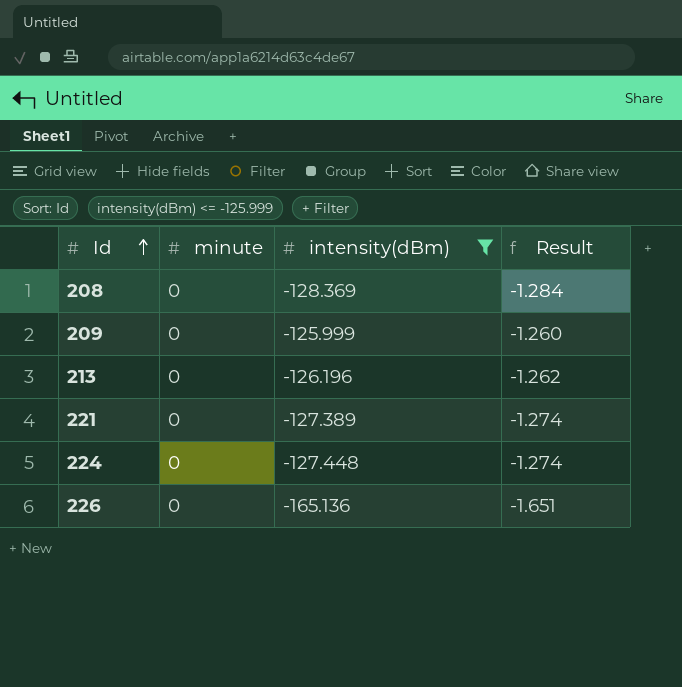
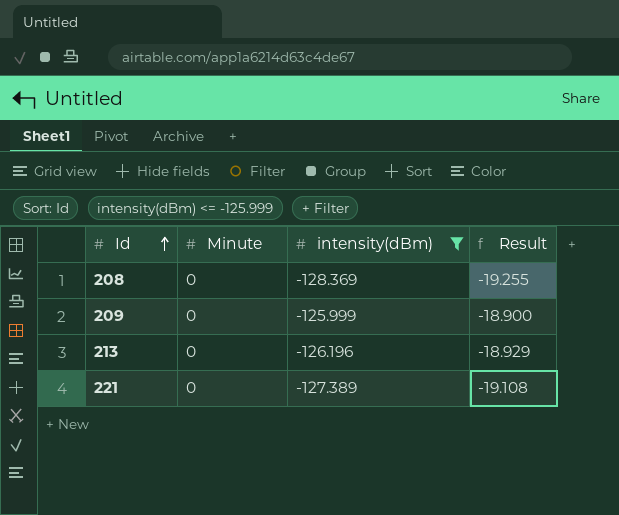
column name: minute -> Minute
column Result | formula: [intensity(dBm)] * 0.01 -> [intensity(dBm)] * 0.15
row 224: 0 | -127.448 | -1.274 -> none
row 226: 0 | -165.136 | -1.651 -> none

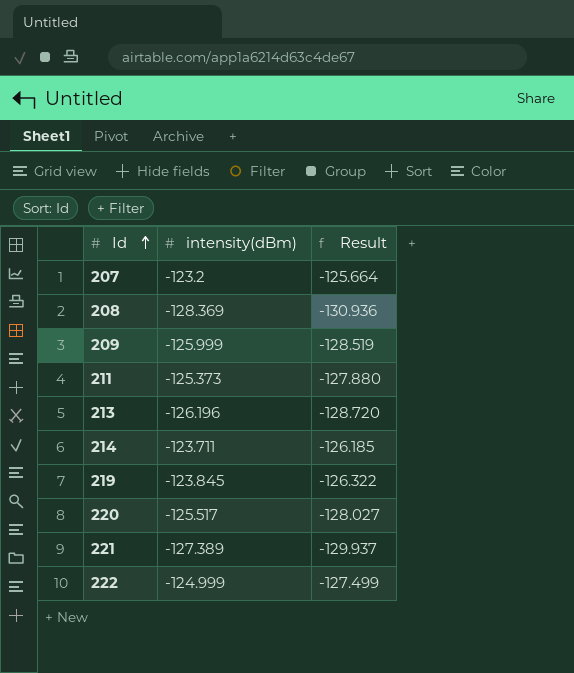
filter: intensity(dBm) <= -125.999 -> none
column Minute | position: 2 -> none
column Result | formula: [intensity(dBm)] * 0.15 -> [intensity(dBm)] * 1.02

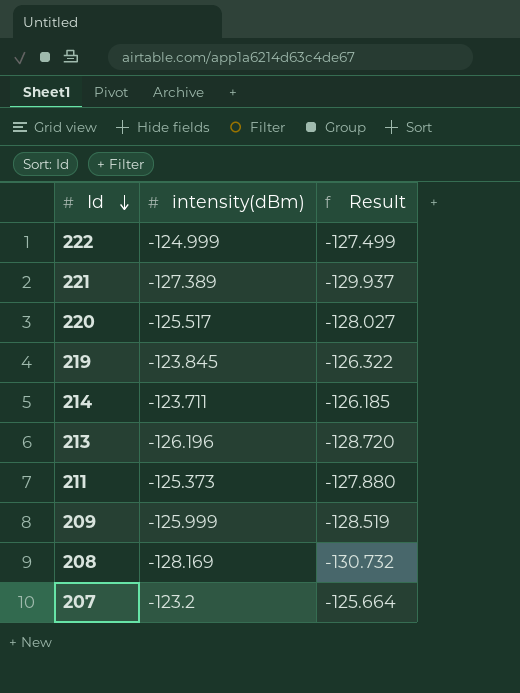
row order: Id ascending -> Id descending
208 | intensity(dBm): -128.369 -> -128.169
208 | Result: -130.936 -> -130.732

